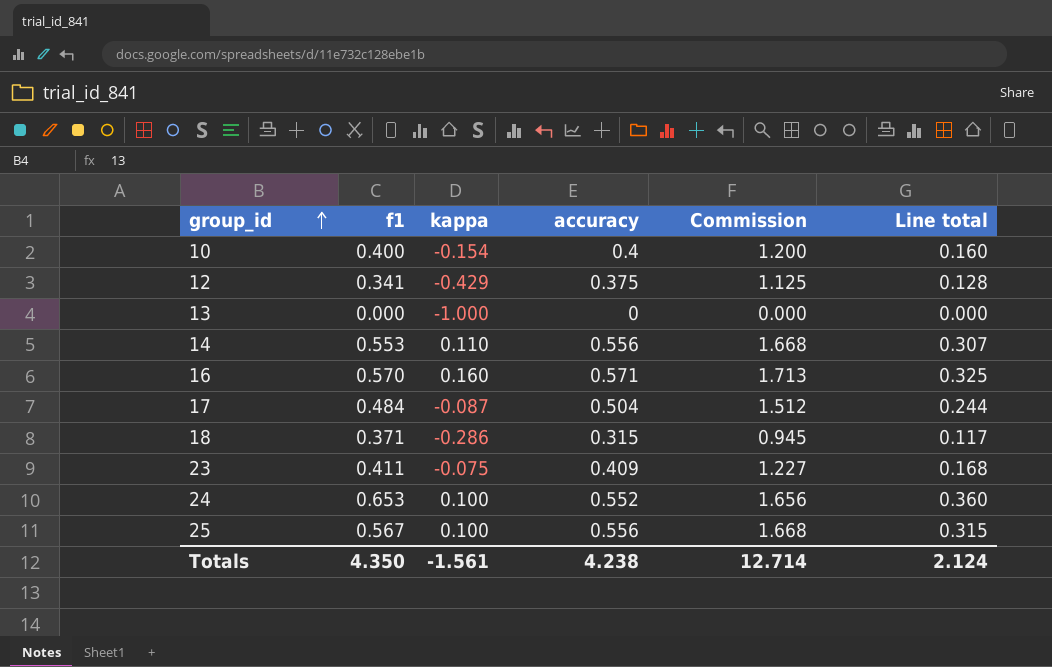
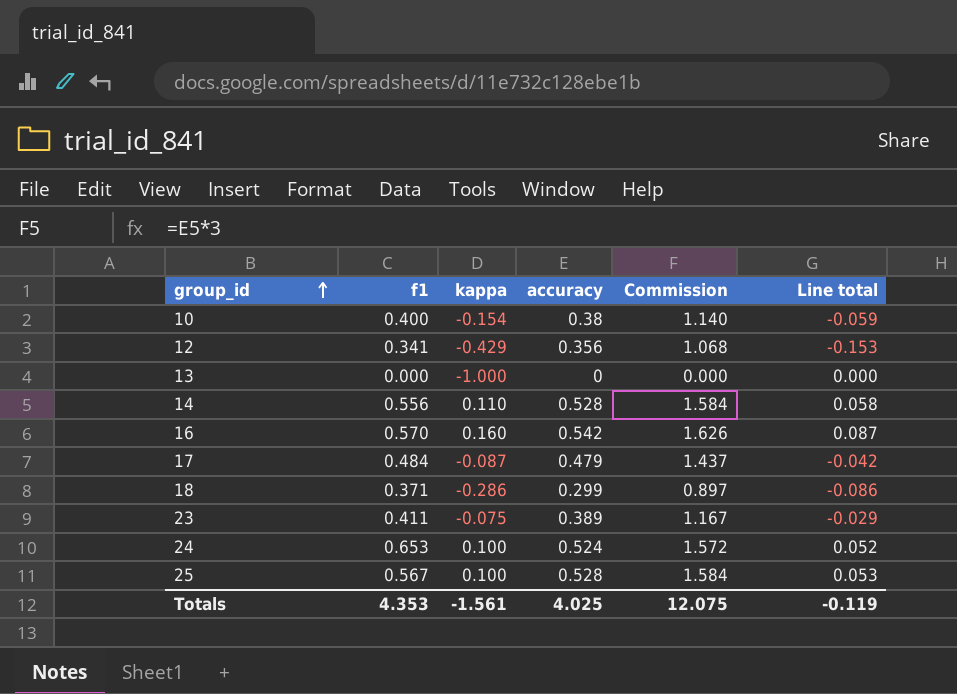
column Line total | formula: [f1] * [accuracy] -> [kappa] * [accuracy]
10 | accuracy: 0.4 -> 0.38
10 | Commission: 1.200 -> 1.140
12 | accuracy: 0.375 -> 0.356
12 | Commission: 1.125 -> 1.068
14 | f1: 0.553 -> 0.556
14 | accuracy: 0.556 -> 0.528
14 | Commission: 1.668 -> 1.584
16 | accuracy: 0.571 -> 0.542
16 | Commission: 1.713 -> 1.626
17 | accuracy: 0.504 -> 0.479
17 | Commission: 1.512 -> 1.437
18 | accuracy: 0.315 -> 0.299
18 | Commission: 0.945 -> 0.897
23 | accuracy: 0.409 -> 0.389
23 | Commission: 1.227 -> 1.167
24 | accuracy: 0.552 -> 0.524
24 | Commission: 1.656 -> 1.572
25 | accuracy: 0.556 -> 0.528
25 | Commission: 1.668 -> 1.584
Totals | f1: 4.350 -> 4.353
Totals | accuracy: 4.238 -> 4.025
Totals | Commission: 12.714 -> 12.075
Totals | Line total: 2.124 -> -0.119

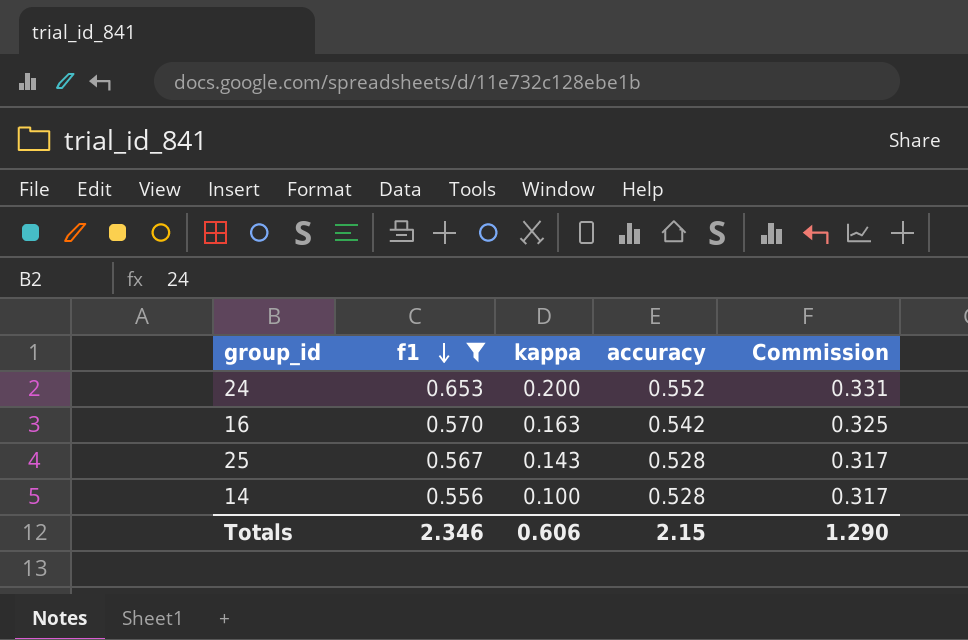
filter: none -> f1 >= 0.556
row order: group_id ascending -> f1 descending
column Line total | formula: [kappa] * [accuracy] -> none
column Commission | formula: [accuracy] * 3 -> [accuracy] * 0.6
24 | kappa: 0.100 -> 0.200
24 | accuracy: 0.524 -> 0.552
16 | kappa: 0.160 -> 0.163
25 | kappa: 0.100 -> 0.143
14 | kappa: 0.110 -> 0.100
Totals | f1: 4.353 -> 2.346
Totals | kappa: -1.561 -> 0.606
Totals | accuracy: 4.025 -> 2.15
Totals | Commission: 12.075 -> 1.290

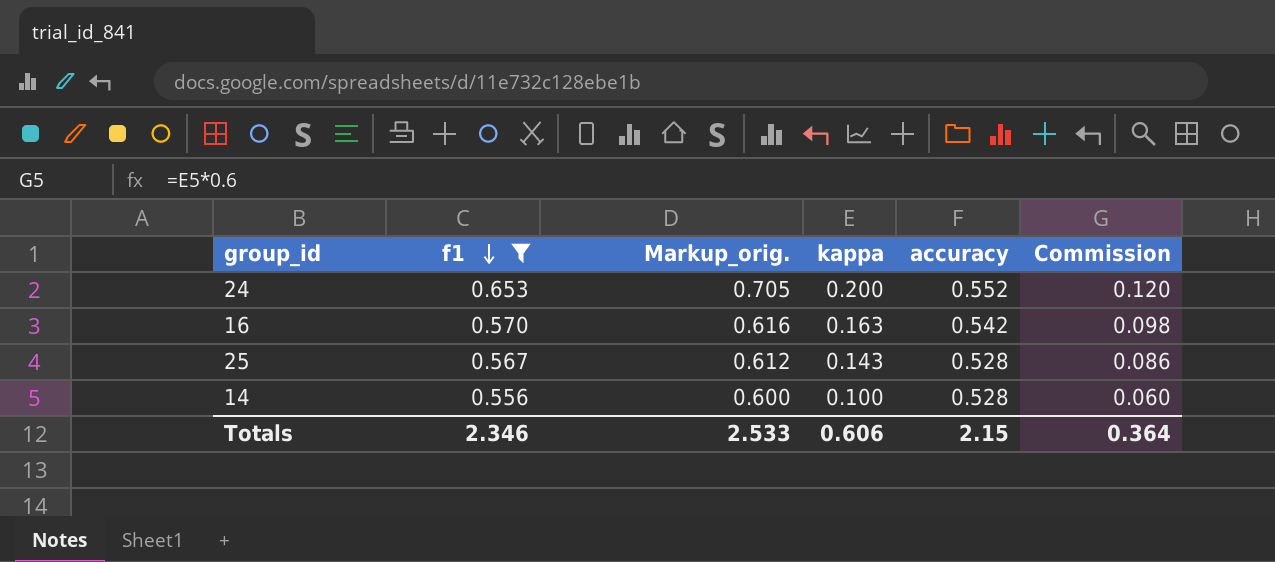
column Markup_orig. | formula: none -> [f1] * 1.08
column Commission | formula: [accuracy] * 0.6 -> [kappa] * 0.6
Totals | Commission: 1.290 -> 0.364

